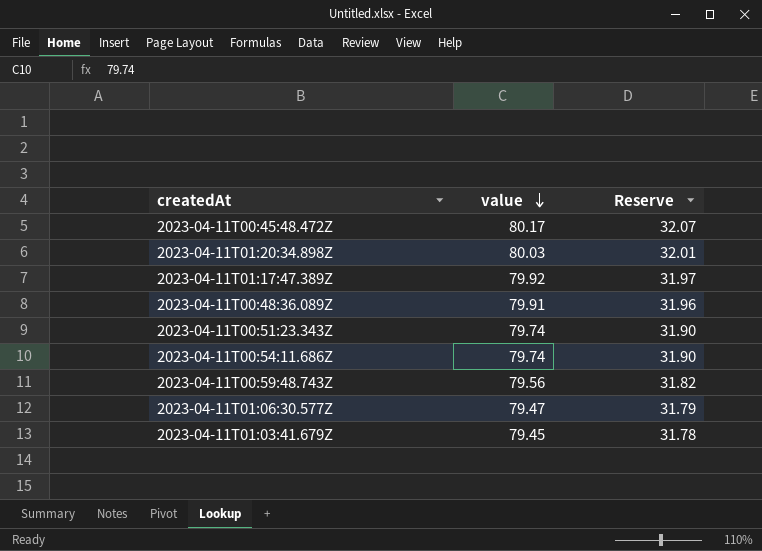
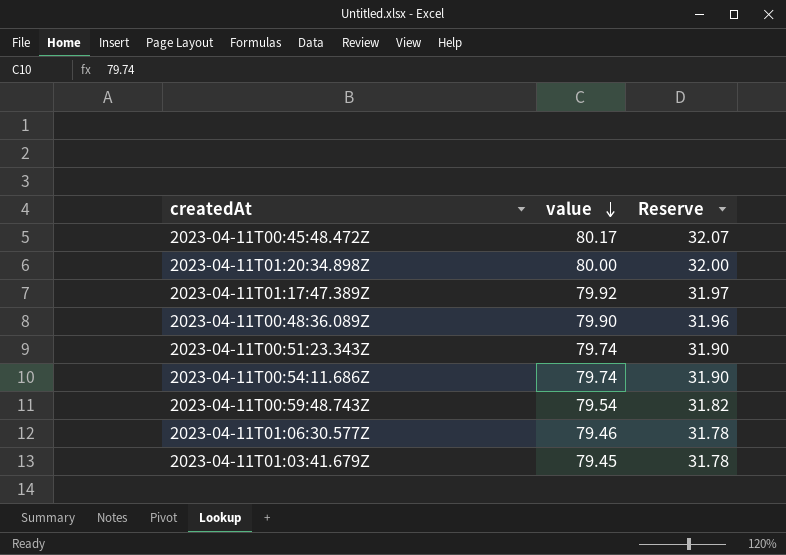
2023-04-11T01:20:34.898Z | value: 80.03 -> 80.00
2023-04-11T01:20:34.898Z | Reserve: 32.01 -> 32.00
2023-04-11T00:48:36.089Z | value: 79.91 -> 79.90
2023-04-11T00:59:48.743Z | value: 79.56 -> 79.54
2023-04-11T01:06:30.577Z | value: 79.47 -> 79.46
2023-04-11T01:06:30.577Z | Reserve: 31.79 -> 31.78

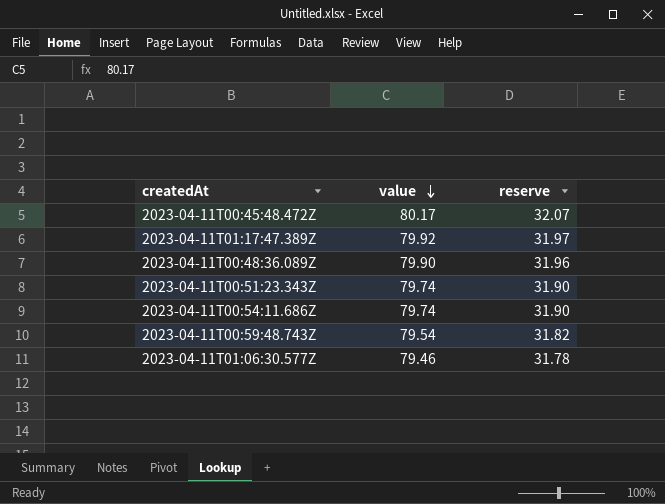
column name: Reserve -> reserve
row 2023-04-11T01:20:34.898Z: 80.00 | 32.00 -> none
row 2023-04-11T01:03:41.679Z: 79.45 | 31.78 -> none

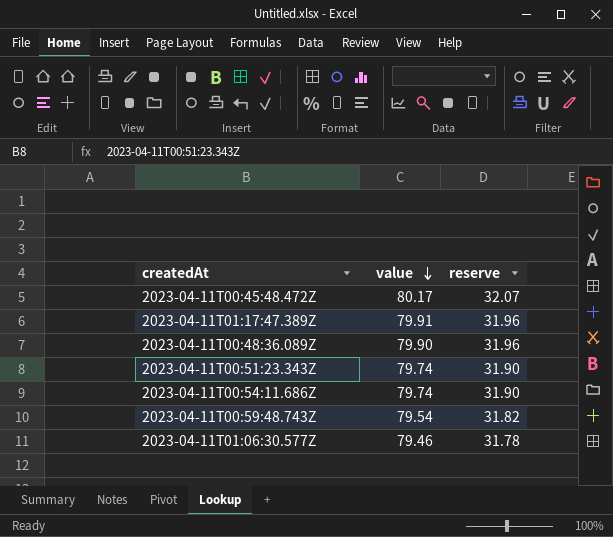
2023-04-11T01:17:47.389Z | value: 79.92 -> 79.91
2023-04-11T01:17:47.389Z | reserve: 31.97 -> 31.96

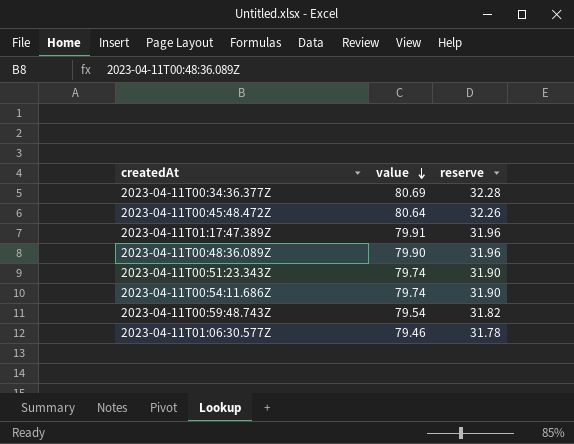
row 2023-04-11T00:34:36.377Z: none -> 80.69 | 32.28
2023-04-11T00:45:48.472Z | value: 80.17 -> 80.64
2023-04-11T00:45:48.472Z | reserve: 32.07 -> 32.26

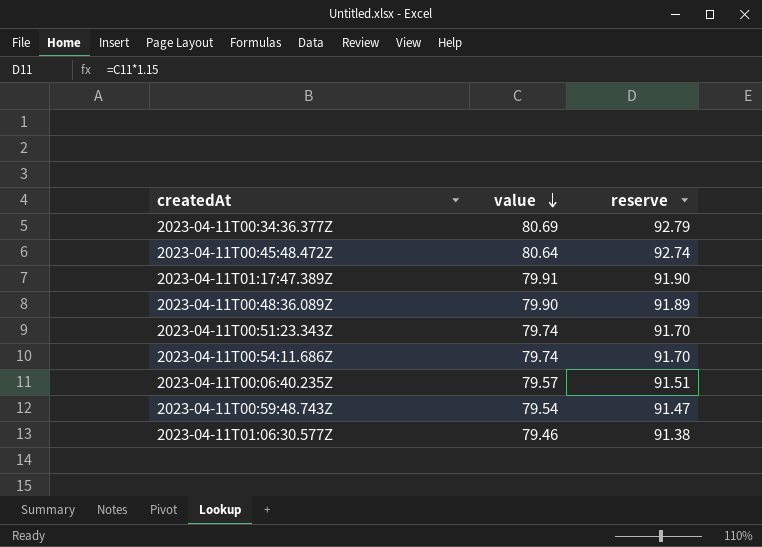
column reserve | formula: [value] * 0.4 -> [value] * 1.15
row 2023-04-11T00:06:40.235Z: none -> 79.57 | 91.51

